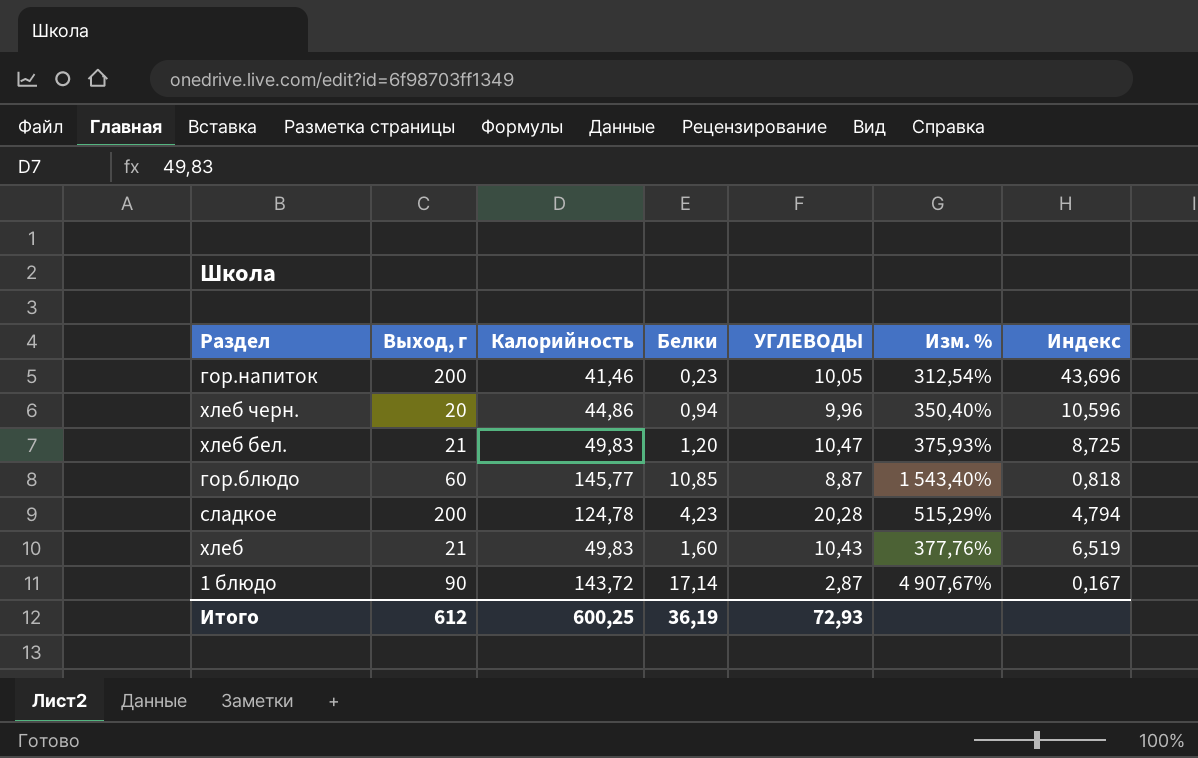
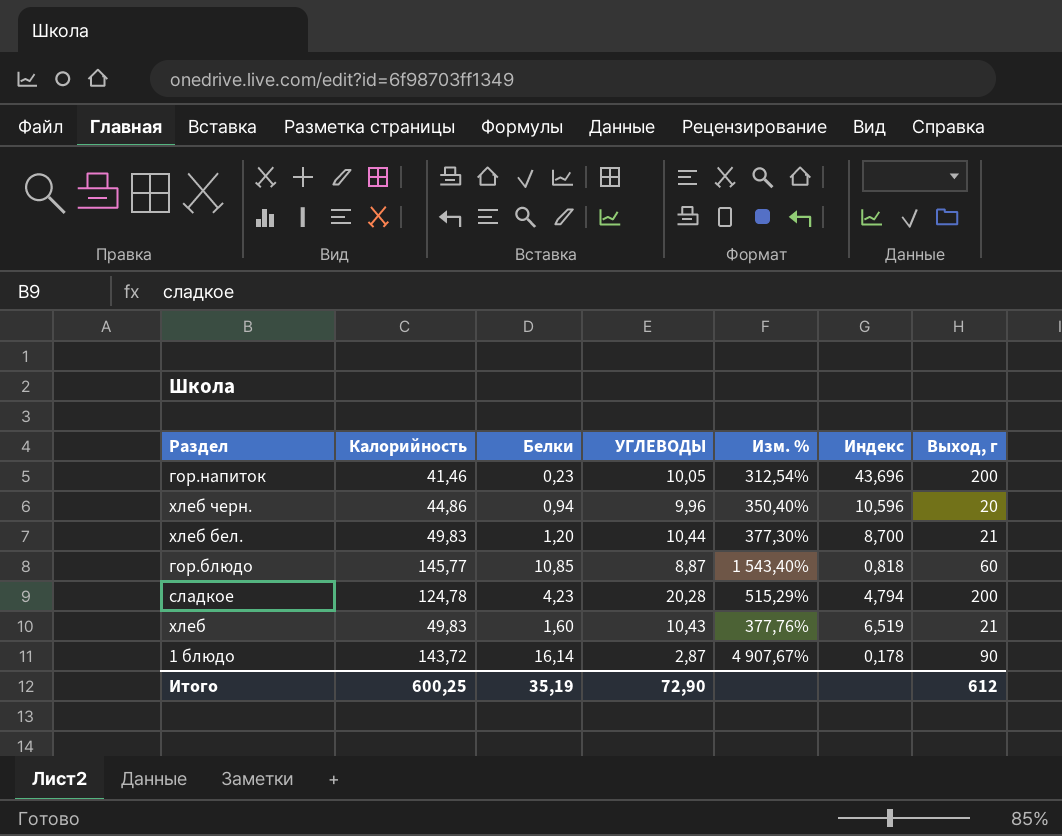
column Выход, г | position: 2 -> 7
хлеб бел. | УГЛЕВОДЫ: 10,47 -> 10,44
хлеб бел. | Изм. %: 375,93% -> 377,30%
хлеб бел. | Индекс: 8,725 -> 8,700
1 блюдо | Белки: 17,14 -> 16,14
1 блюдо | Индекс: 0,167 -> 0,178
Итого | Белки: 36,19 -> 35,19
Итого | УГЛЕВОДЫ: 72,93 -> 72,90

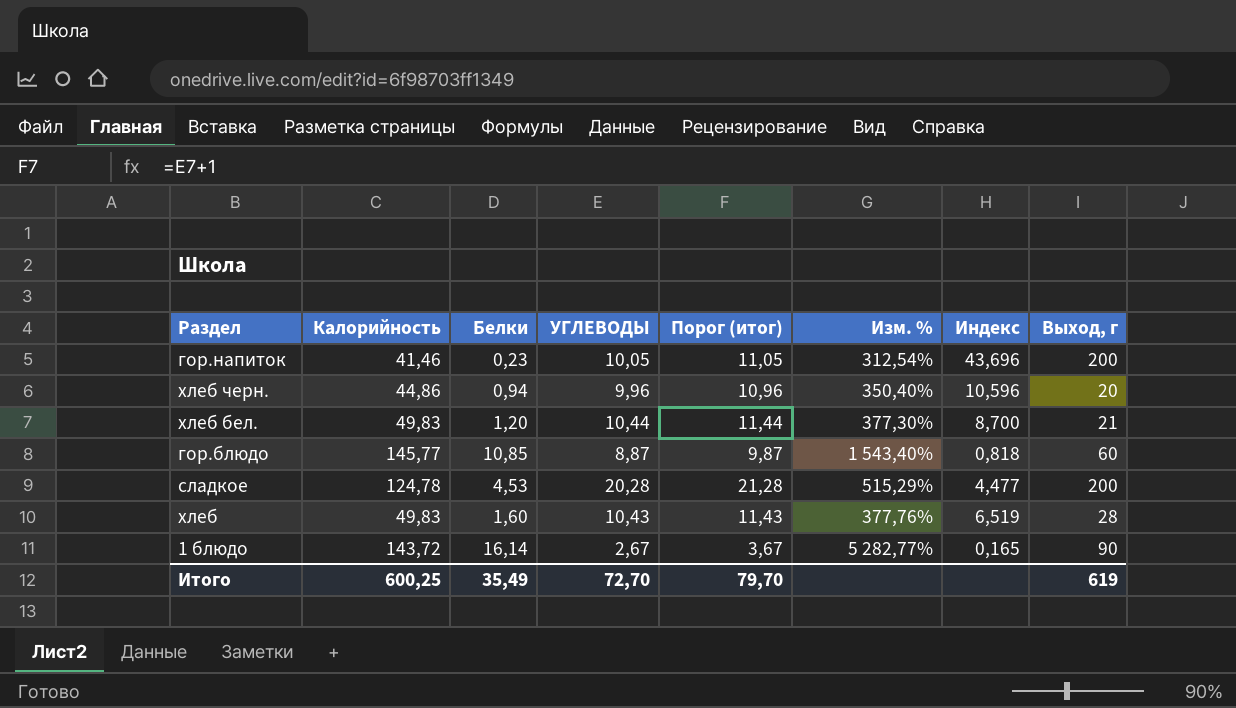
column Порог (итог) | formula: none -> [УГЛЕВОДЫ] + 1
сладкое | Белки: 4,23 -> 4,53
сладкое | Индекс: 4,794 -> 4,477
хлеб | Выход, г: 21 -> 28
1 блюдо | УГЛЕВОДЫ: 2,87 -> 2,67
1 блюдо | Изм. %: 4 907,67% -> 5 282,77%
1 блюдо | Индекс: 0,178 -> 0,165
Итого | Белки: 35,19 -> 35,49
Итого | УГЛЕВОДЫ: 72,90 -> 72,70
Итого | Выход, г: 612 -> 619

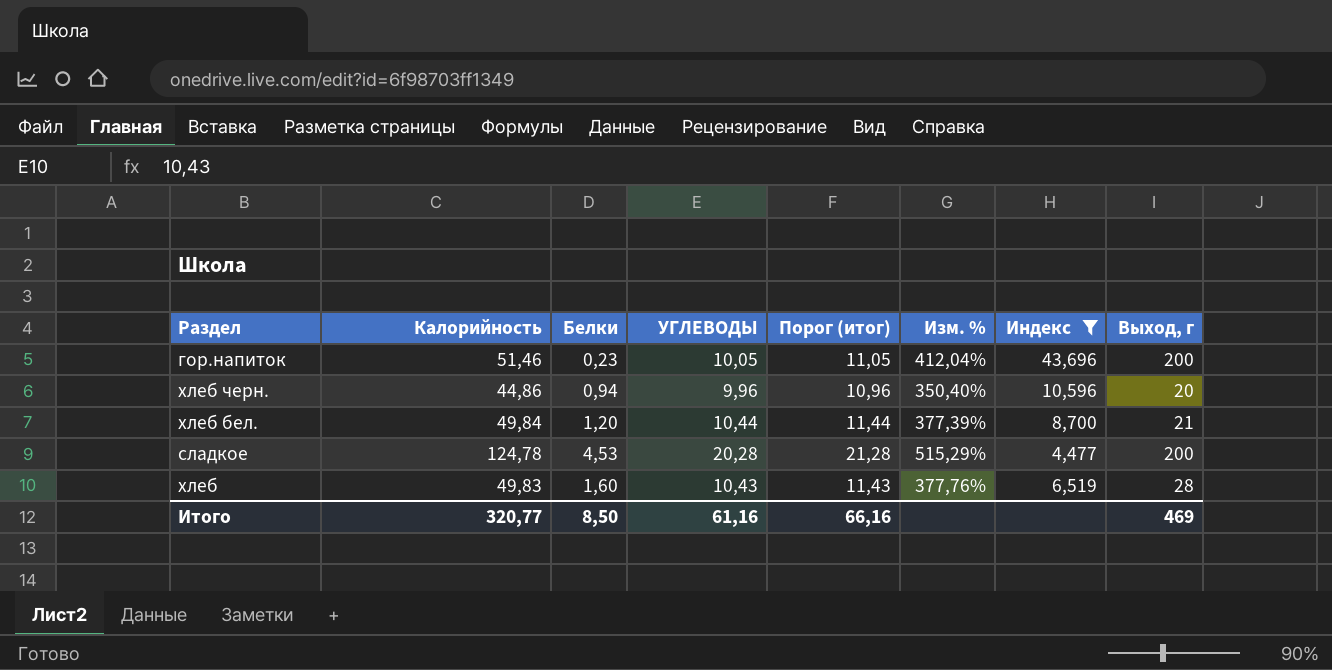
filter: none -> Индекс >= 4,477
гор.напиток | Калорийность: 41,46 -> 51,46
гор.напиток | Изм. %: 312,54% -> 412,04%
хлеб бел. | Калорийность: 49,83 -> 49,84
хлеб бел. | Изм. %: 377,30% -> 377,39%
Итого | Калорийность: 600,25 -> 320,77
Итого | Белки: 35,49 -> 8,50
Итого | УГЛЕВОДЫ: 72,70 -> 61,16
Итого | Порог (итог): 79,70 -> 66,16
Итого | Выход, г: 619 -> 469

